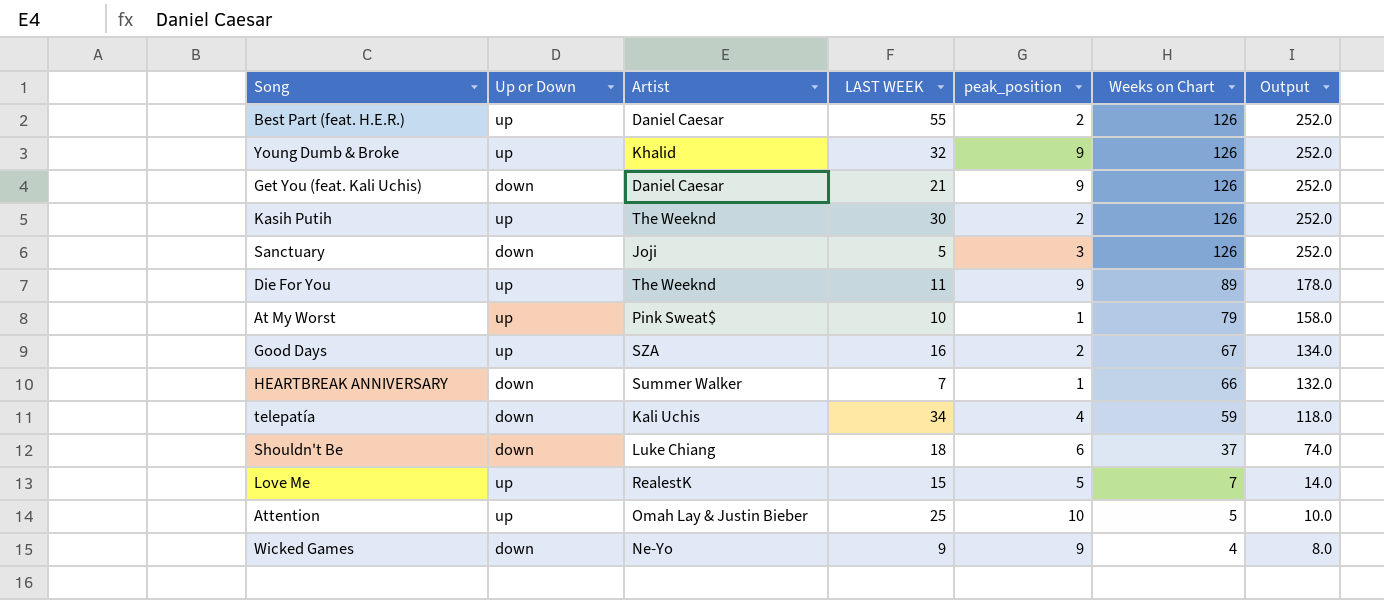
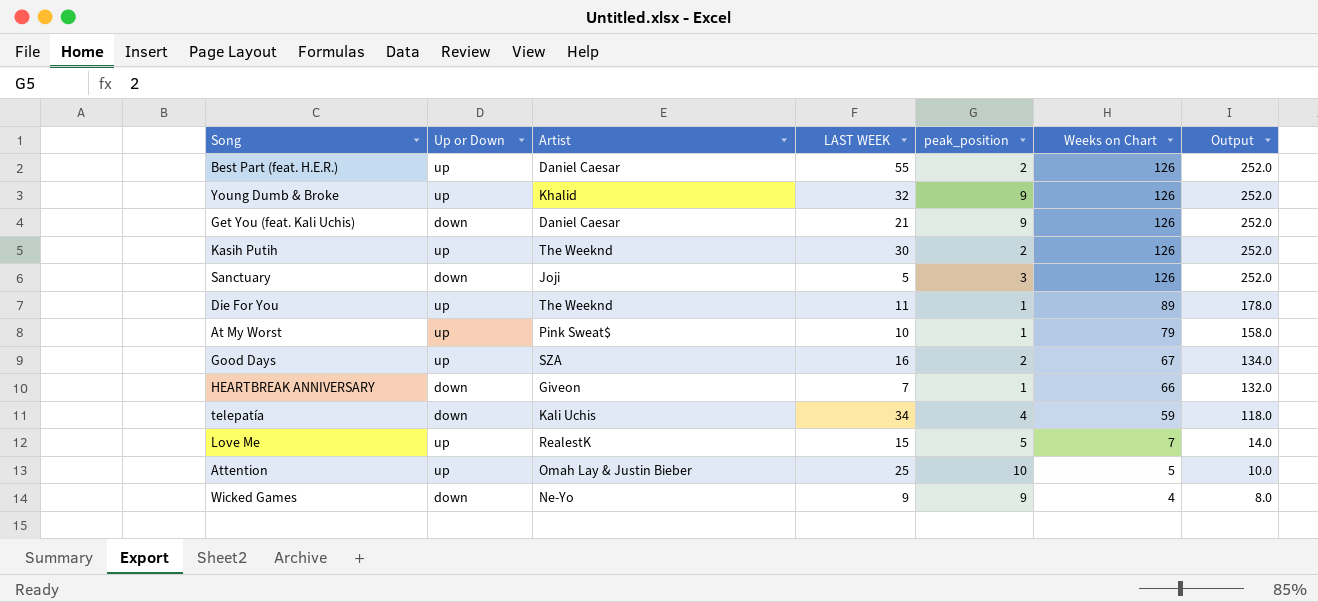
row Shouldn't Be: down | Luke Chiang | 18 | 6 | 37 | 74.0 -> none
Die For You | peak_position: 9 -> 1
HEARTBREAK ANNIVERSARY | Artist: Summer Walker -> Giveon

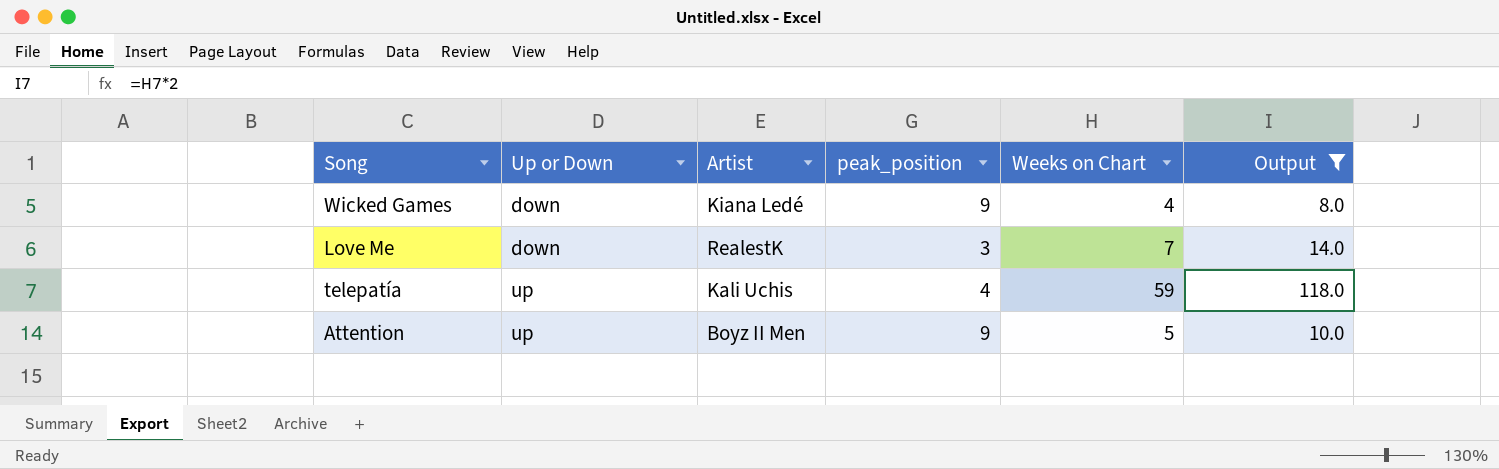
filter: none -> Output <= 118.0
row order: Weeks on Chart descending -> Up or Down ascending
column LAST WEEK | position: 4 -> none
Wicked Games | Artist: Ne-Yo -> Kiana Ledé
Love Me | Up or Down: up -> down
Love Me | peak_position: 5 -> 3
telepatía | Up or Down: down -> up
Attention | Artist: Omah Lay & Justin Bieber -> Boyz II Men
Attention | peak_position: 10 -> 9

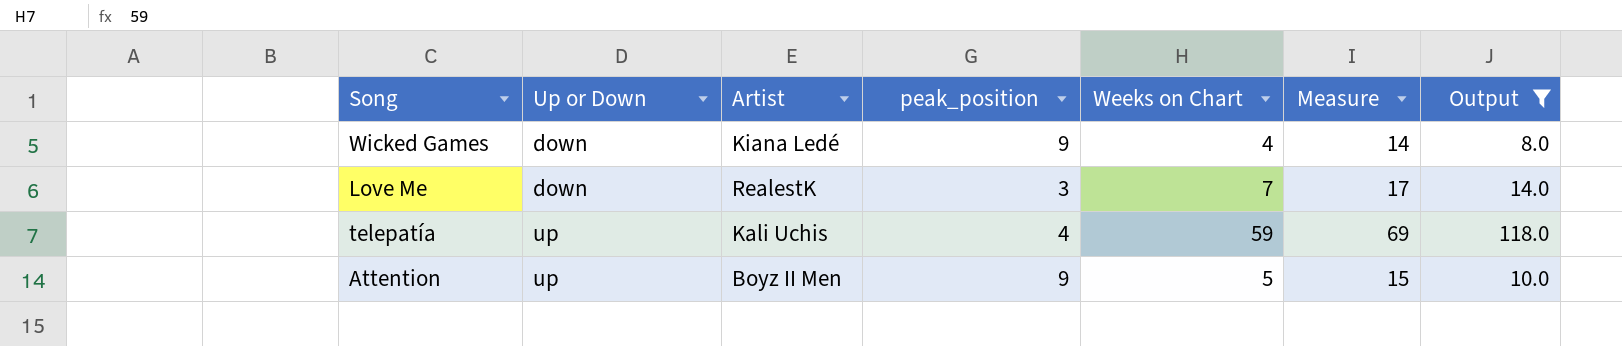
column Measure | formula: none -> [Weeks on Chart] + 10

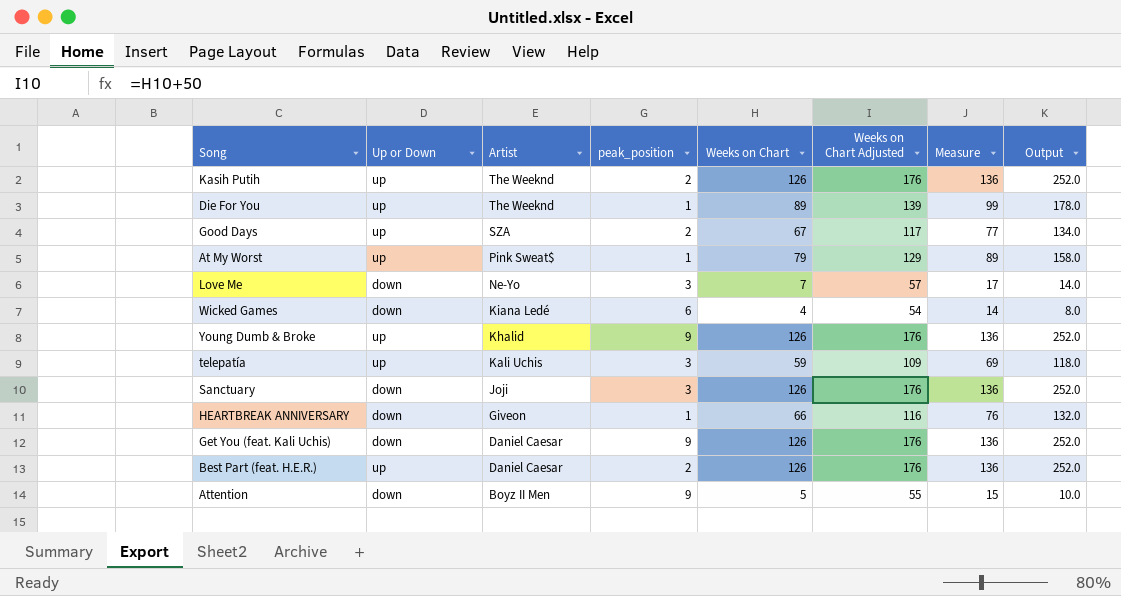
filter: Output <= 118.0 -> none
row order: Up or Down ascending -> Artist descending
column Weeks on Chart Adjusted | formula: none -> [Weeks on Chart] + 50
Love Me | Artist: RealestK -> Ne-Yo
Wicked Games | peak_position: 9 -> 6
telepatía | peak_position: 4 -> 3
Attention | Up or Down: up -> down

